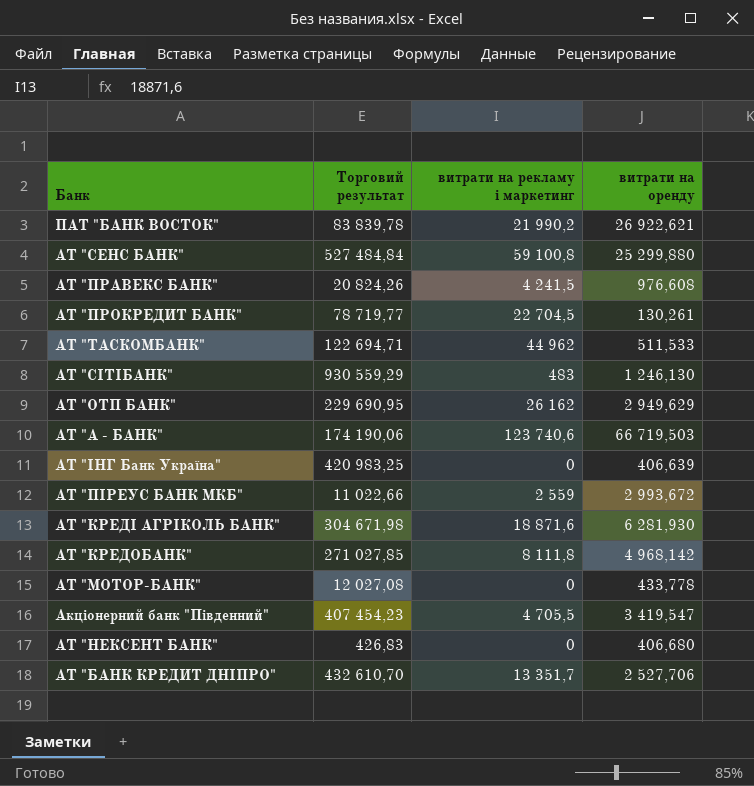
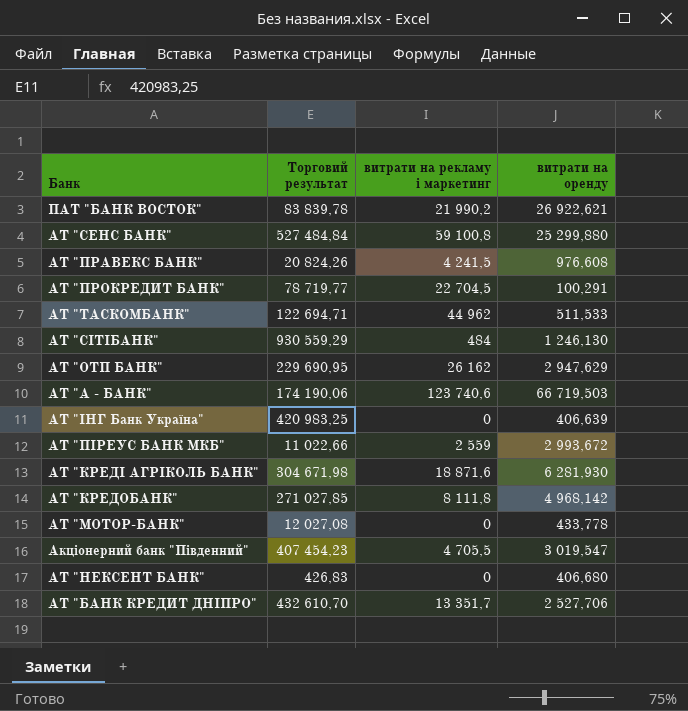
АТ "ПРОКРЕДИТ БАНК" | витрати на оренду: 130,261 -> 100,291
АТ "СІТІБАНК" | витрати на рекламу і маркетинг: 483 -> 484
АТ "ОТП БАНК" | витрати на оренду: 2 949,629 -> 2 947,629
Акціонерний банк "Південний" | витрати на оренду: 3 419,547 -> 3 019,547

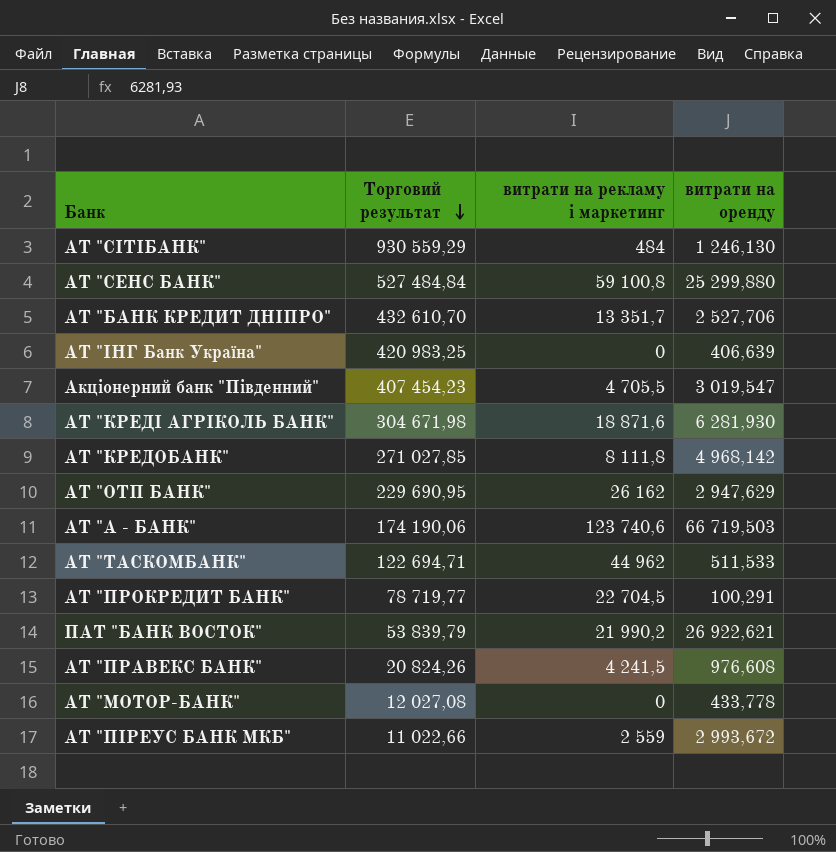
row order: none -> Торговий результат descending
row АТ "НЕКСЕНТ БАНК": 426,83 | 0 | 406,680 -> none
ПАТ "БАНК ВОСТОК" | Торговий результат: 83 839,78 -> 53 839,79

